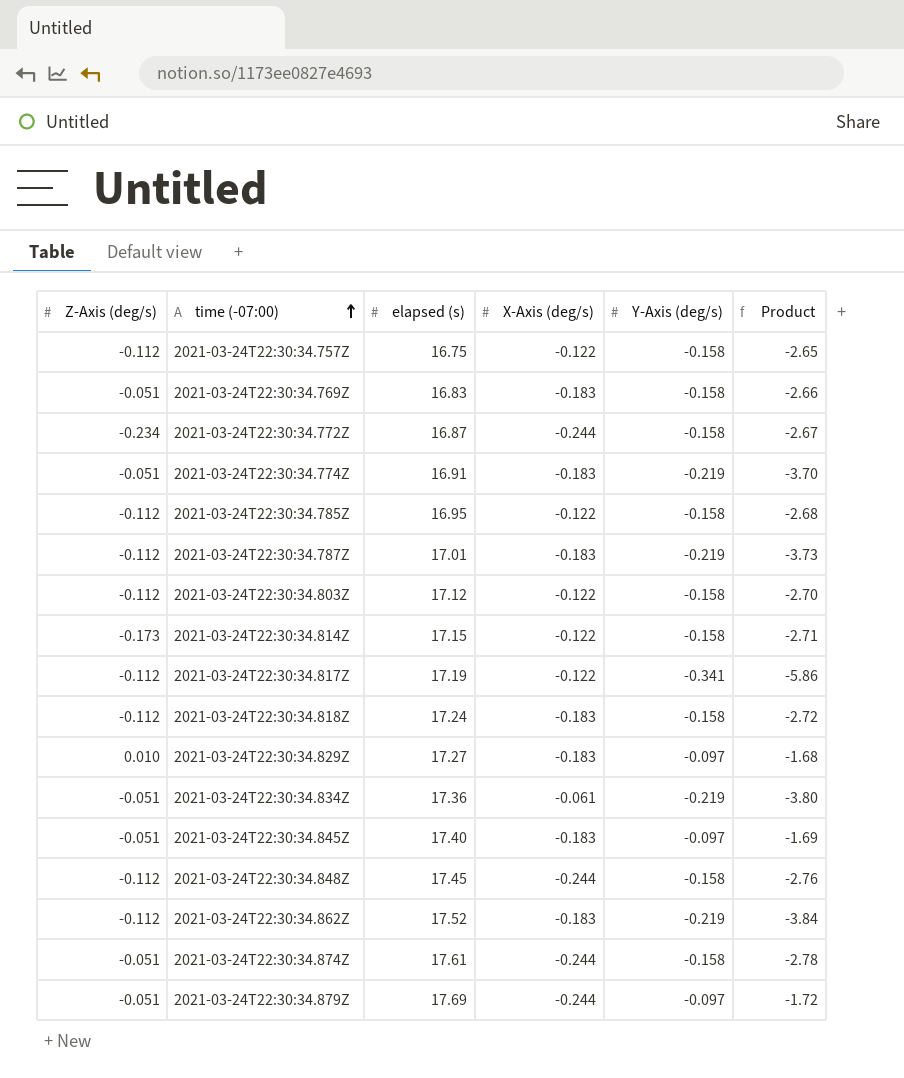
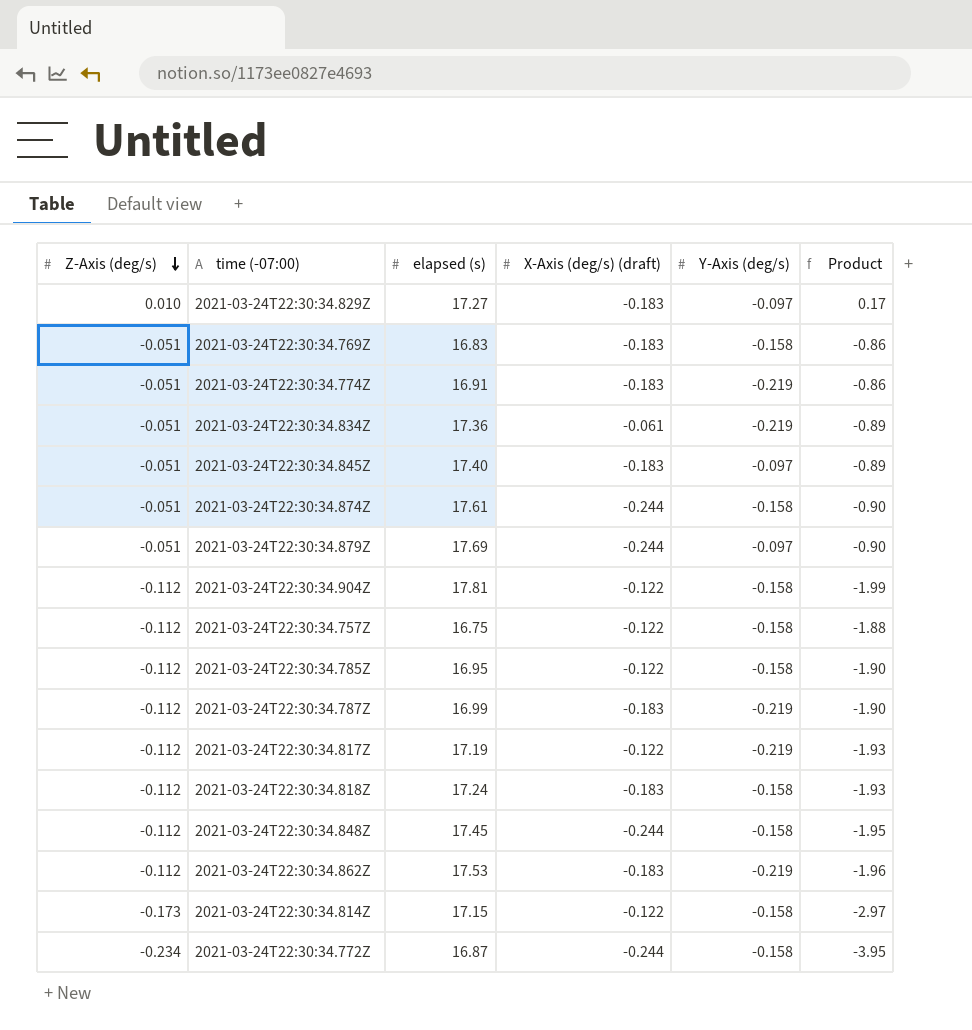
row order: time (-07:00) ascending -> Z-Axis (deg/s) descending
column name: X-Axis (deg/s) -> X-Axis (deg/s) (draft)
column Product | formula: [elapsed (s)] * [Y-Axis (deg/s)] -> [Z-Axis (deg/s)] * [elapsed (s)]
row 2021-03-24T22:30:34.803Z: -0.112 | 17.12 | -0.122 | -0.158 | -2.70 -> none
row 2021-03-24T22:30:34.904Z: none -> -0.112 | 17.81 | -0.122 | -0.158 | -1.99
2021-03-24T22:30:34.787Z | elapsed (s): 17.01 -> 16.99
2021-03-24T22:30:34.817Z | Y-Axis (deg/s): -0.341 -> -0.219
2021-03-24T22:30:34.862Z | elapsed (s): 17.52 -> 17.53

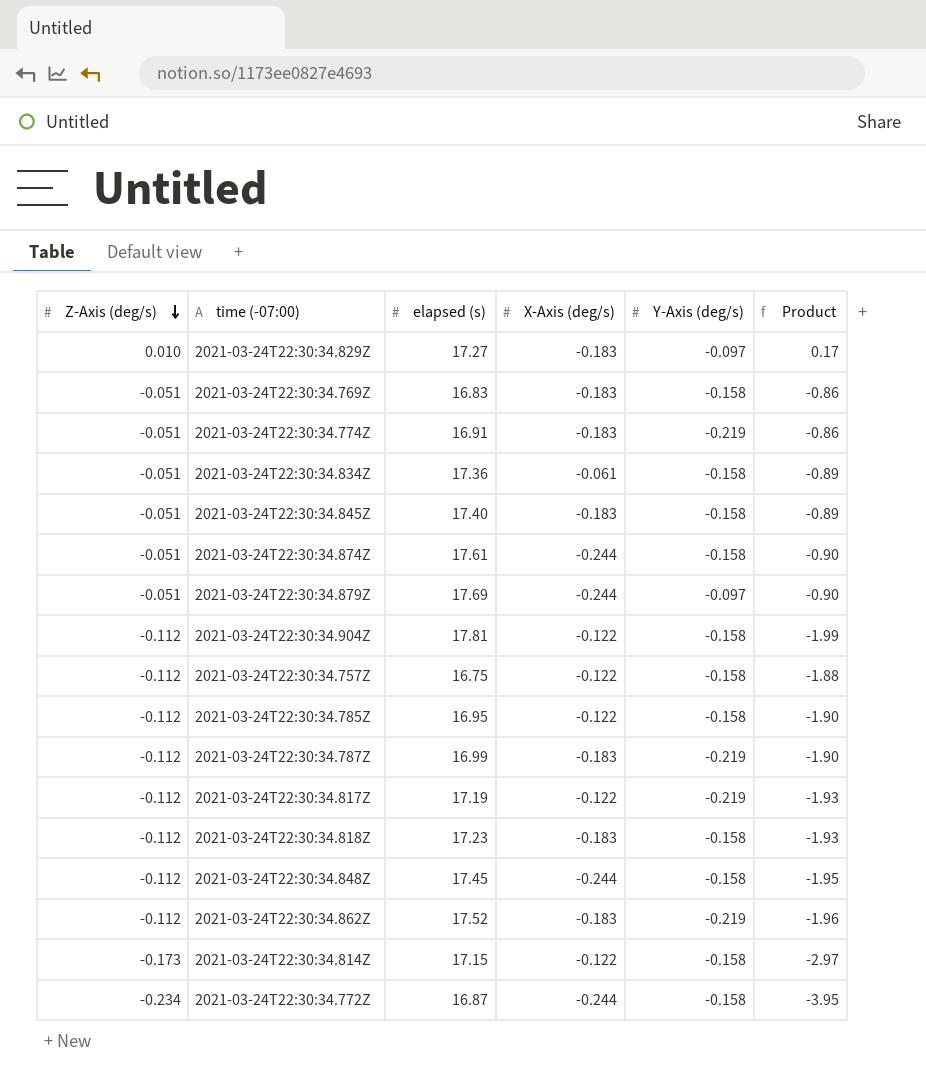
column name: X-Axis (deg/s) (draft) -> X-Axis (deg/s)
2021-03-24T22:30:34.834Z | Y-Axis (deg/s): -0.219 -> -0.158
2021-03-24T22:30:34.845Z | Y-Axis (deg/s): -0.097 -> -0.158
2021-03-24T22:30:34.818Z | elapsed (s): 17.24 -> 17.23
2021-03-24T22:30:34.862Z | elapsed (s): 17.53 -> 17.52

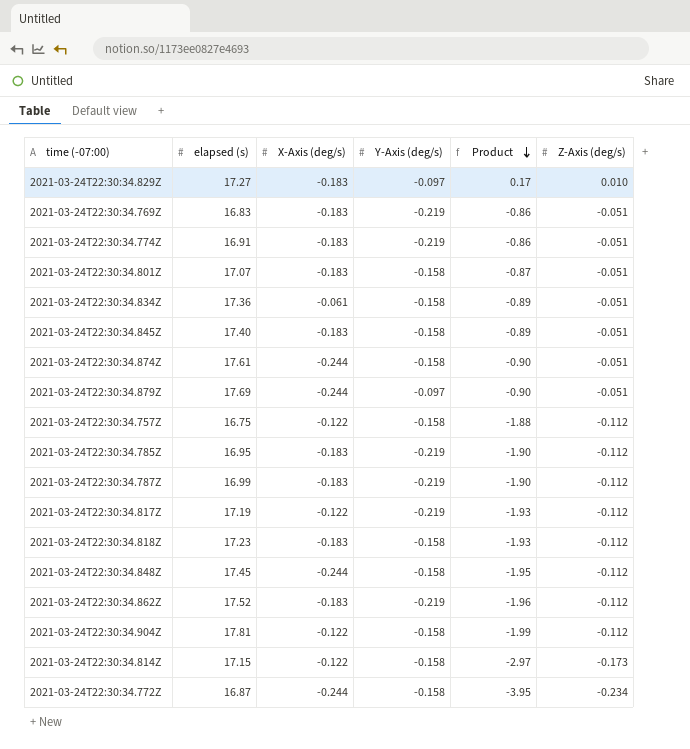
row order: Z-Axis (deg/s) descending -> Product descending
column Z-Axis (deg/s) | position: 1 -> 6
2021-03-24T22:30:34.769Z | Y-Axis (deg/s): -0.158 -> -0.219
row 2021-03-24T22:30:34.801Z: none -> 17.07 | -0.183 | -0.158 | -0.87 | -0.051
2021-03-24T22:30:34.785Z | X-Axis (deg/s): -0.122 -> -0.183
2021-03-24T22:30:34.785Z | Y-Axis (deg/s): -0.158 -> -0.219

